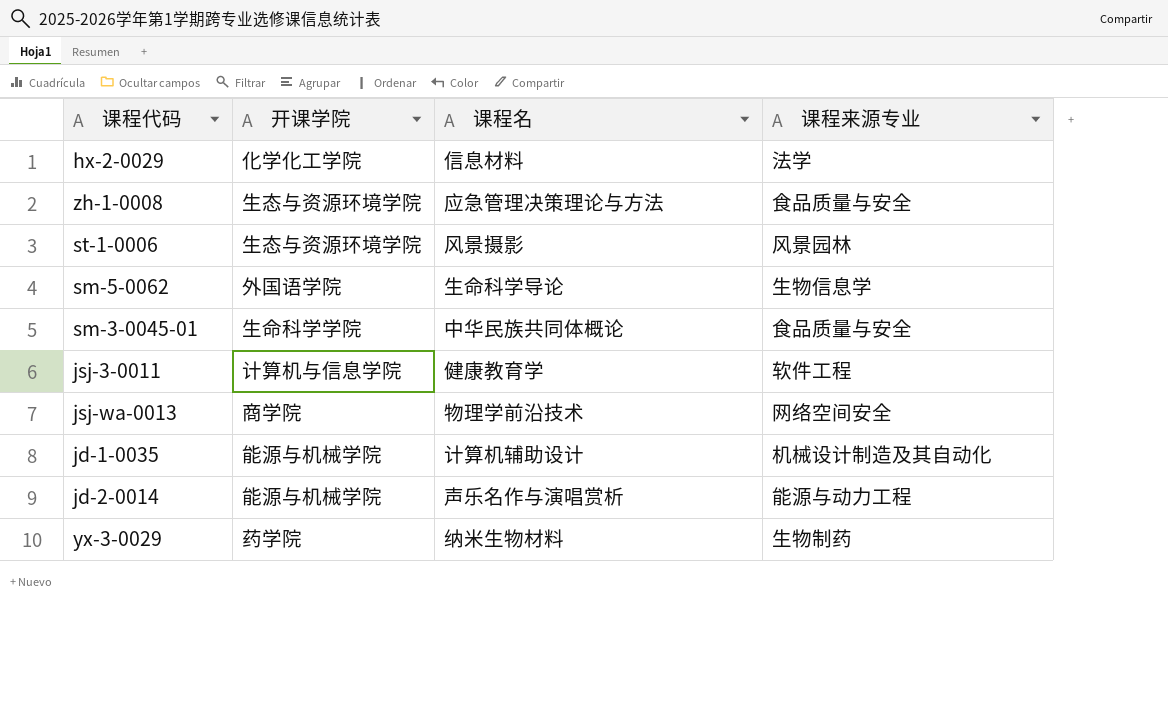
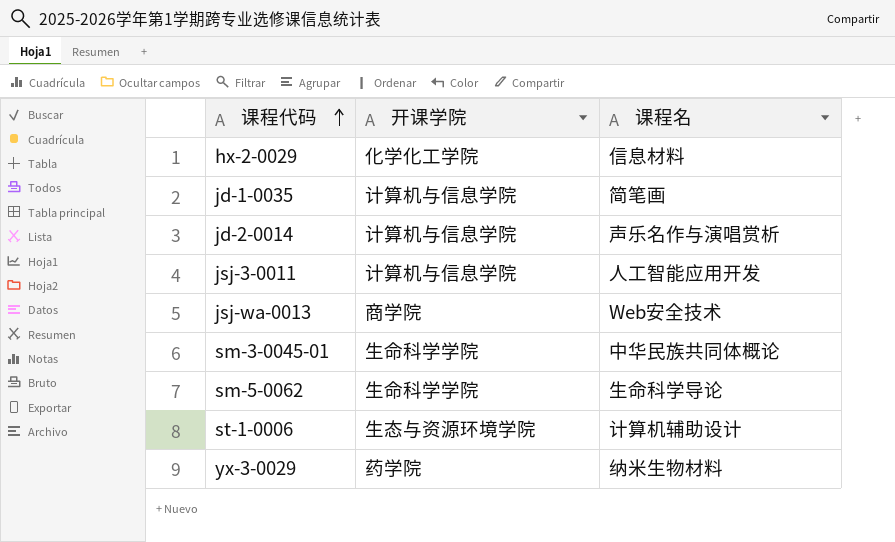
row order: none -> 课程代码 ascending
column 课程来源专业 | position: 4 -> none
row zh-1-0008: 生态与资源环境学院 | 应急管理决策理论与方法 | 食品质量与安全 -> none
jd-1-0035 | 开课学院: 能源与机械学院 -> 计算机与信息学院
jd-1-0035 | 课程名: 计算机辅助设计 -> 简笔画
jd-2-0014 | 开课学院: 能源与机械学院 -> 计算机与信息学院
jsj-3-0011 | 课程名: 健康教育学 -> 人工智能应用开发
jsj-wa-0013 | 课程名: 物理学前沿技术 -> Web安全技术
sm-5-0062 | 开课学院: 外国语学院 -> 生命科学学院
st-1-0006 | 课程名: 风景摄影 -> 计算机辅助设计

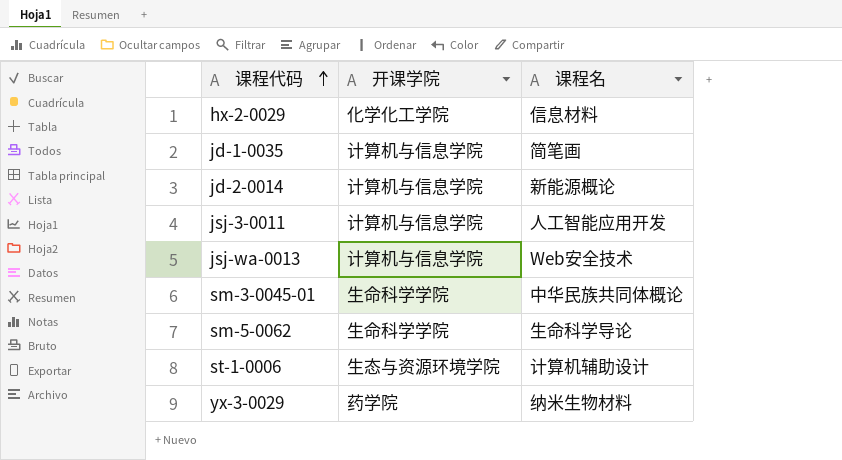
jd-2-0014 | 课程名: 声乐名作与演唱赏析 -> 新能源概论
jsj-wa-0013 | 开课学院: 商学院 -> 计算机与信息学院

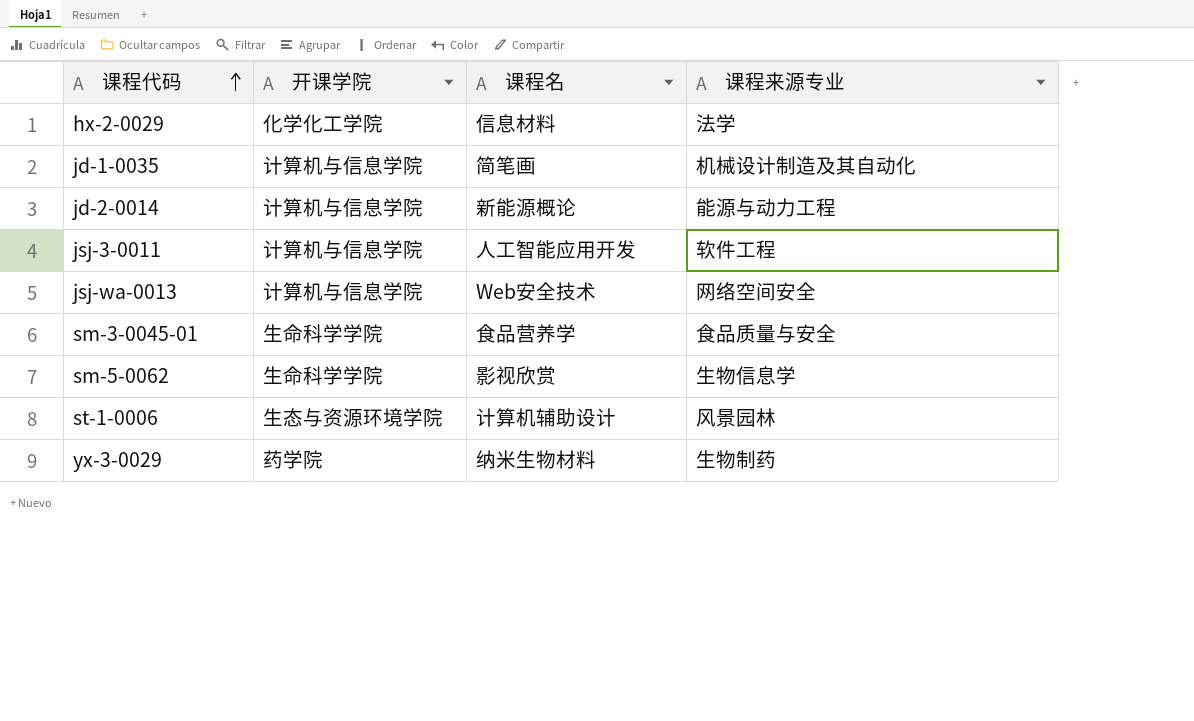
column 课程来源专业 | position: none -> 4
sm-3-0045-01 | 课程名: 中华民族共同体概论 -> 食品营养学
sm-5-0062 | 课程名: 生命科学导论 -> 影视欣赏

